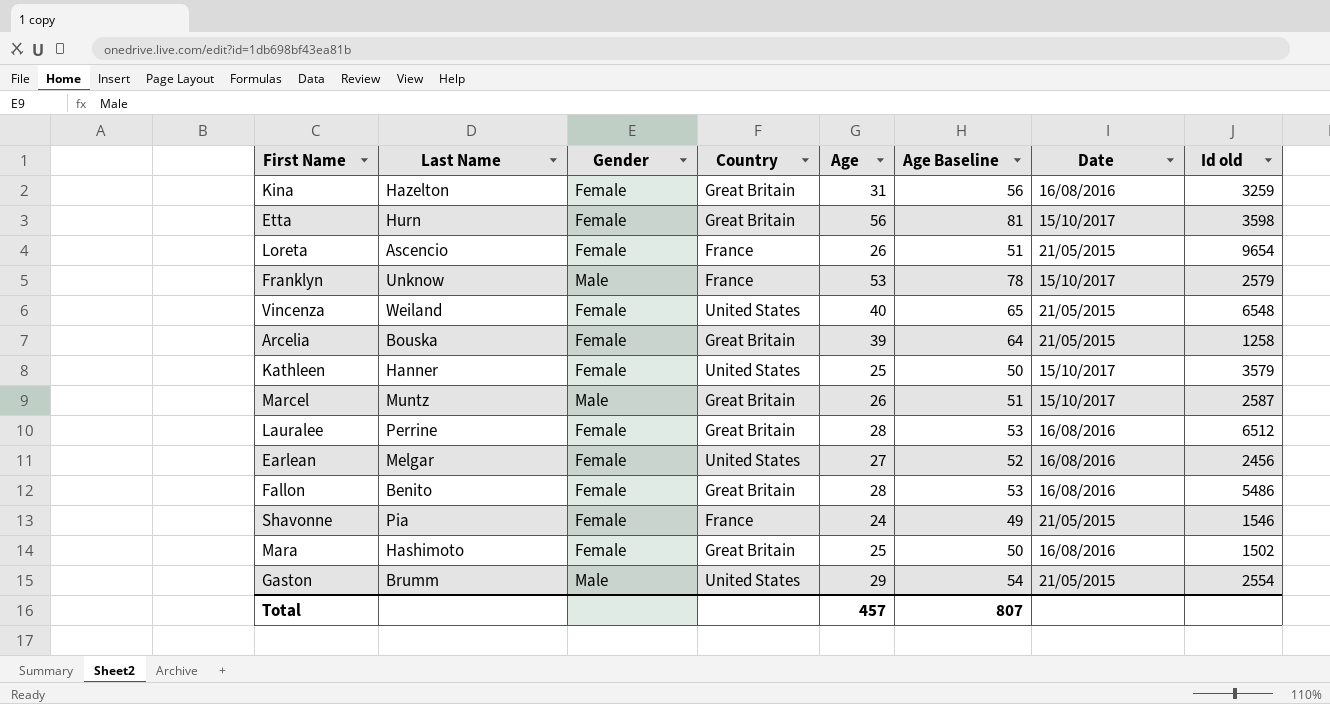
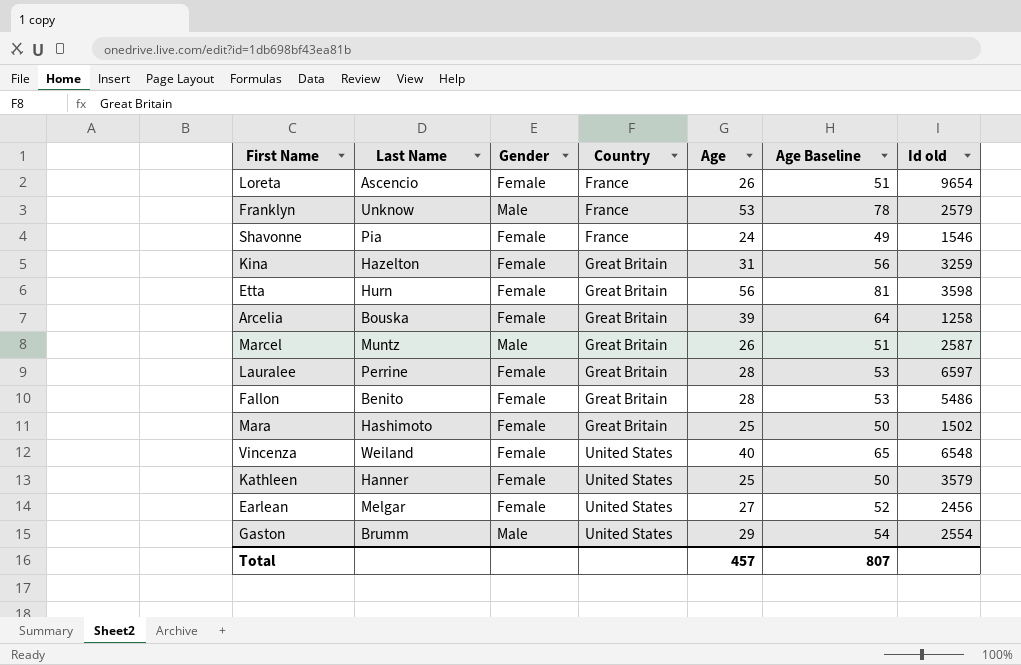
row order: none -> Country ascending
column Date | position: 7 -> none
Lauralee | Id old: 6512 -> 6597

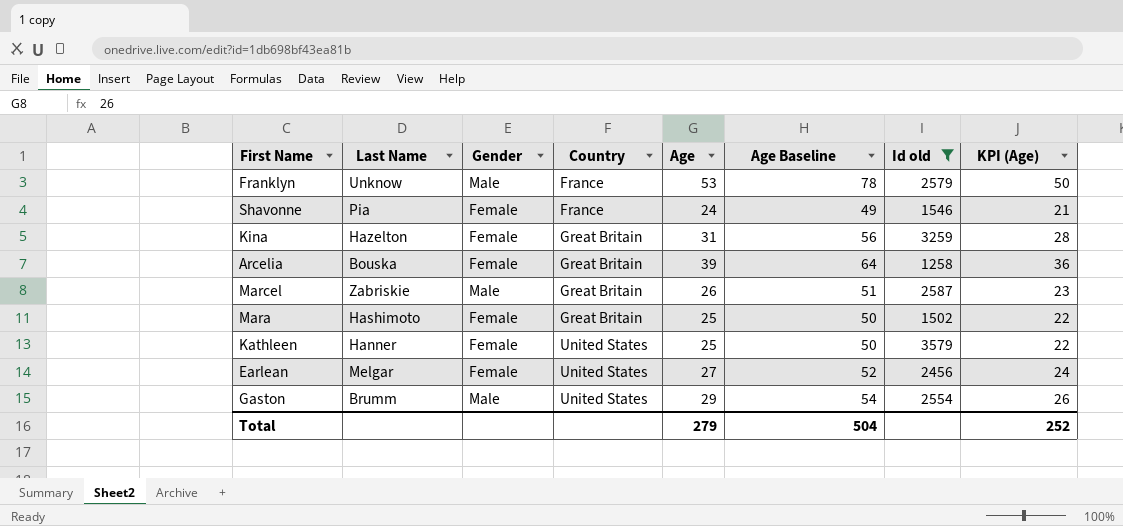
filter: none -> Id old <= 3579
column KPI (Age) | formula: none -> [Age] - 3
Marcel | Last Name: Muntz -> Zabriskie
Total | Age: 457 -> 279
Total | Age Baseline: 807 -> 504

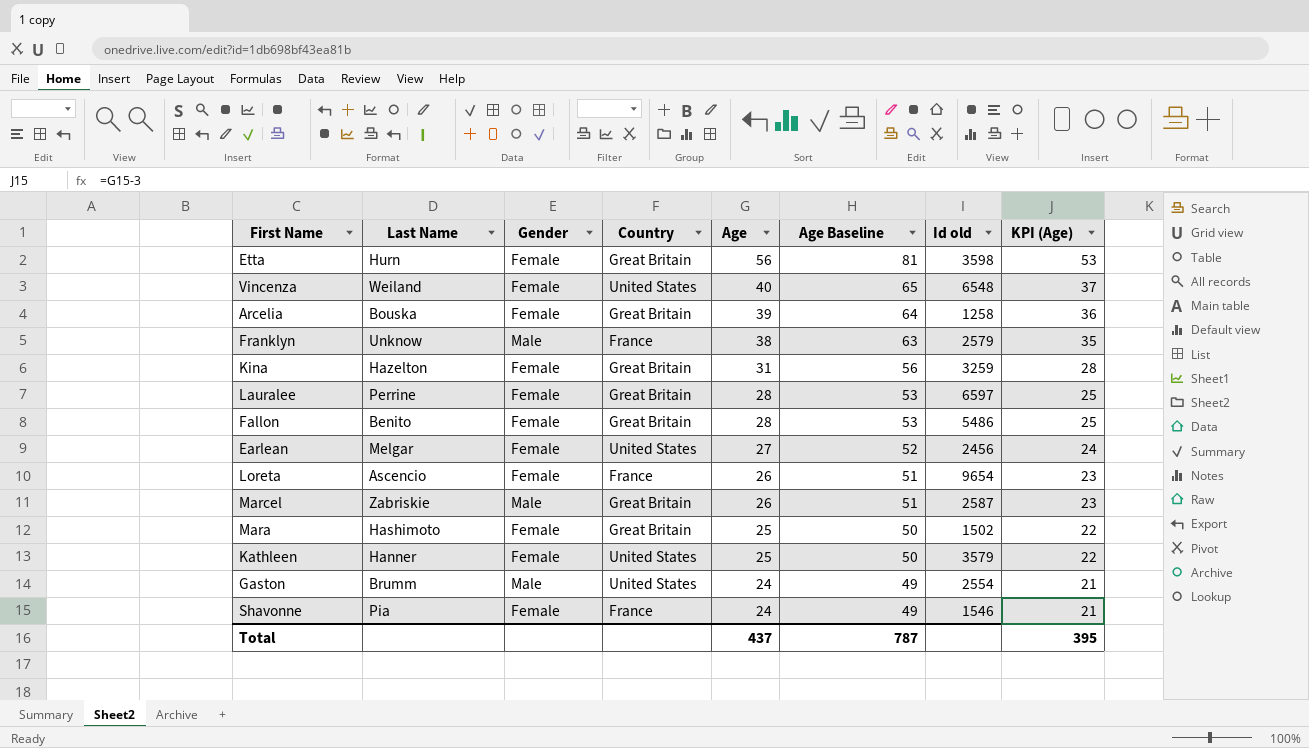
filter: Id old <= 3579 -> none
row order: Country ascending -> Age descending
Franklyn | Age: 53 -> 38
Franklyn | Age Baseline: 78 -> 63
Franklyn | KPI (Age): 50 -> 35
Gaston | Age: 29 -> 24
Gaston | Age Baseline: 54 -> 49
Gaston | KPI (Age): 26 -> 21
Total | Age: 279 -> 437
Total | Age Baseline: 504 -> 787
Total | KPI (Age): 252 -> 395

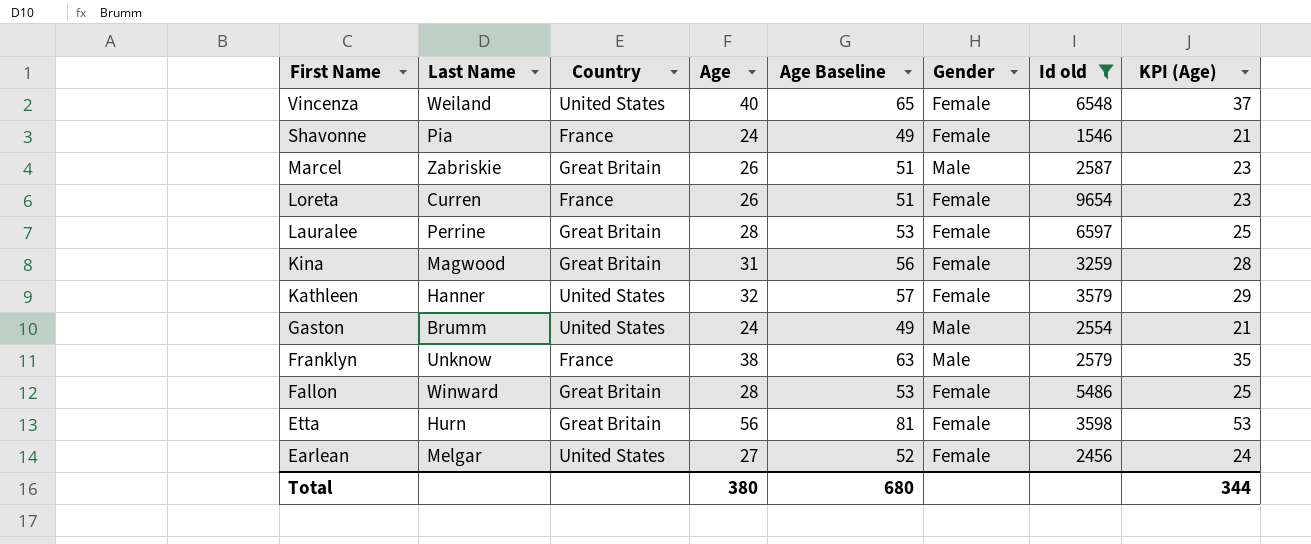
filter: none -> Id old >= 1546
row order: Age descending -> First Name descending
column Gender | position: 3 -> 6
Loreta | Last Name: Ascencio -> Curren
Kina | Last Name: Hazelton -> Magwood
Kathleen | Age: 25 -> 32
Kathleen | Age Baseline: 50 -> 57
Kathleen | KPI (Age): 22 -> 29
Fallon | Last Name: Benito -> Winward
Total | Age: 437 -> 380
Total | Age Baseline: 787 -> 680
Total | KPI (Age): 395 -> 344

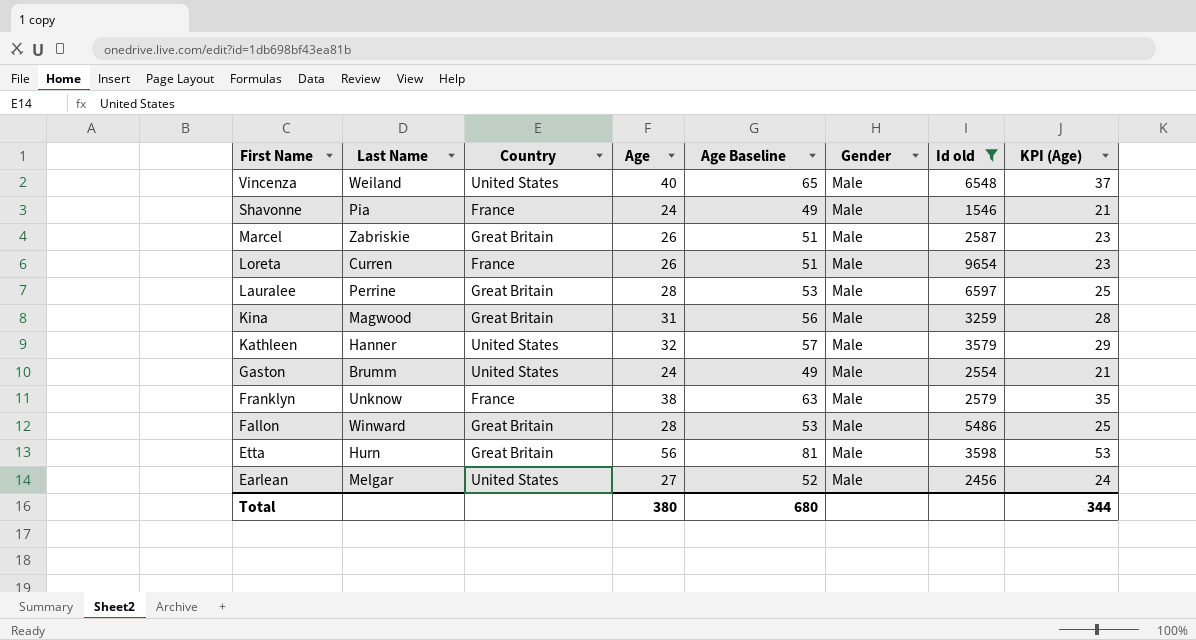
Vincenza | Gender: Female -> Male
Shavonne | Gender: Female -> Male
Loreta | Gender: Female -> Male
Lauralee | Gender: Female -> Male
Kina | Gender: Female -> Male
Kathleen | Gender: Female -> Male
Fallon | Gender: Female -> Male
Etta | Gender: Female -> Male
Earlean | Gender: Female -> Male

